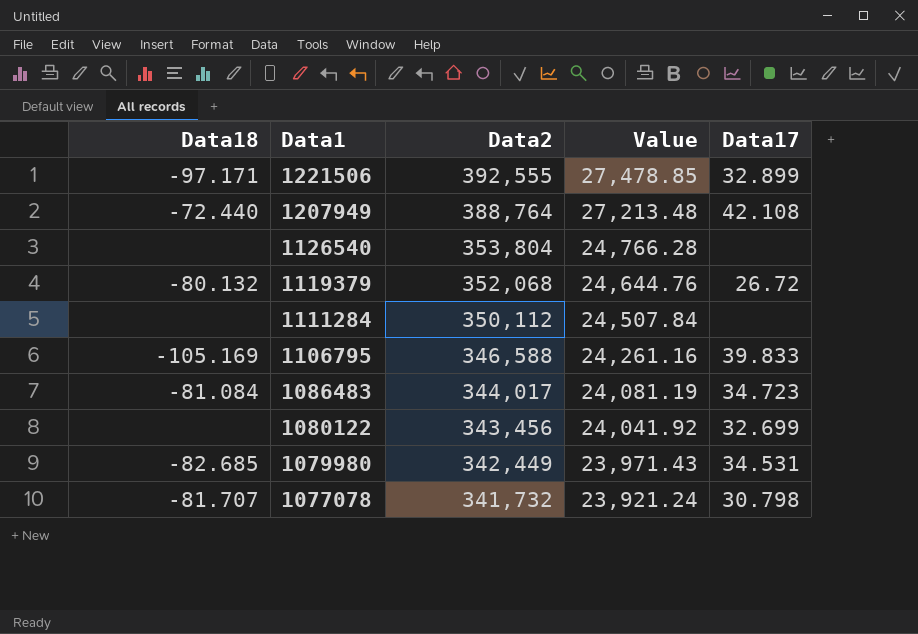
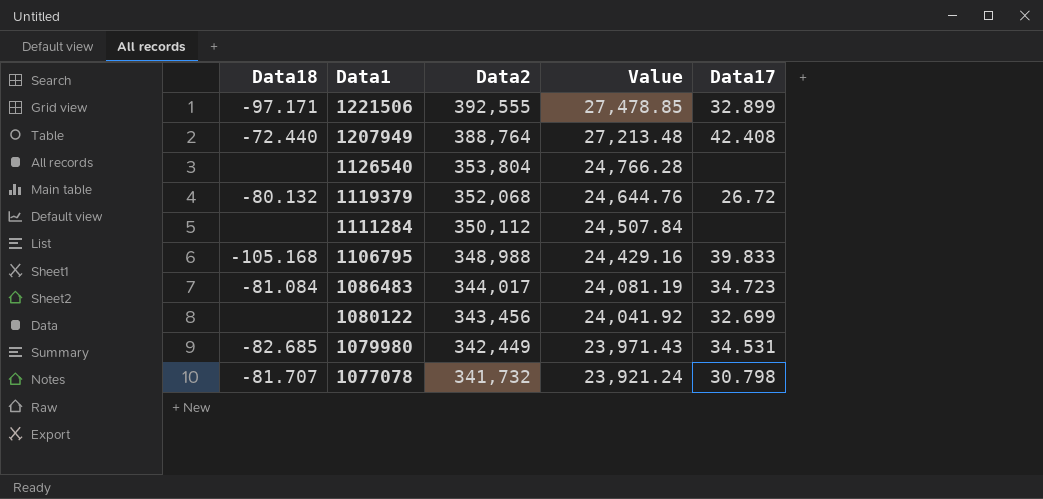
1207949 | Data17: 42.108 -> 42.408
1106795 | Data18: -105.169 -> -105.168
1106795 | Data2: 346,588 -> 348,988
1106795 | Value: 24,261.16 -> 24,429.16

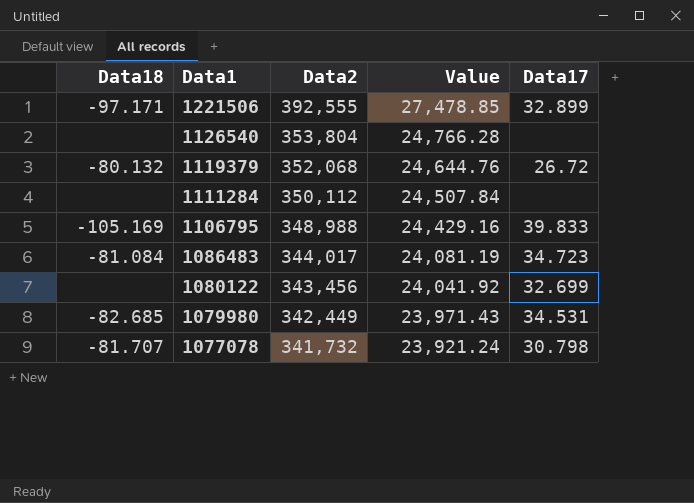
row 1207949: -72.440 | 388,764 | 27,213.48 | 42.408 -> none
1106795 | Data18: -105.168 -> -105.169

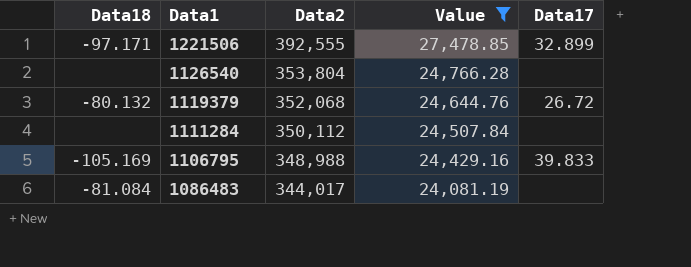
filter: none -> Value >= 24,081.19
1086483 | Data17: 34.723 -> none

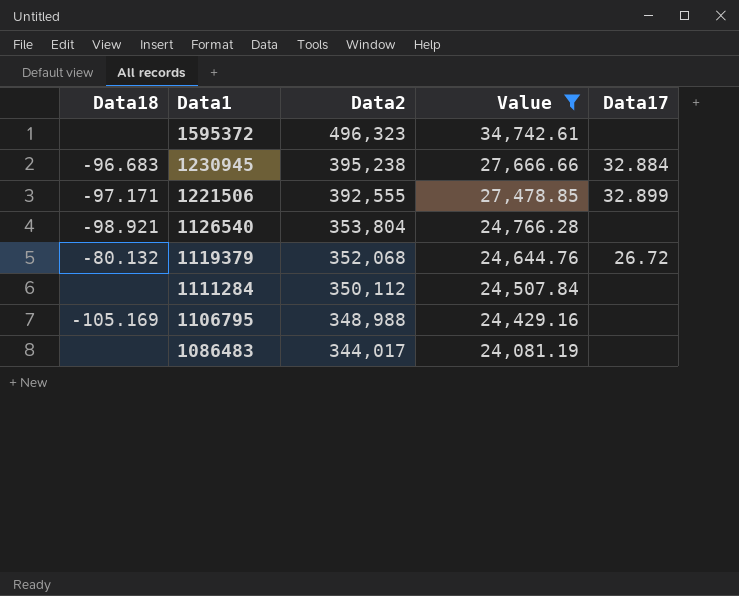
row 1595372: none -> none | 496,323 | 34,742.61 | none
row 1230945: none -> -96.683 | 395,238 | 27,666.66 | 32.884
1126540 | Data18: none -> -98.921
1106795 | Data17: 39.833 -> none
1086483 | Data18: -81.084 -> none

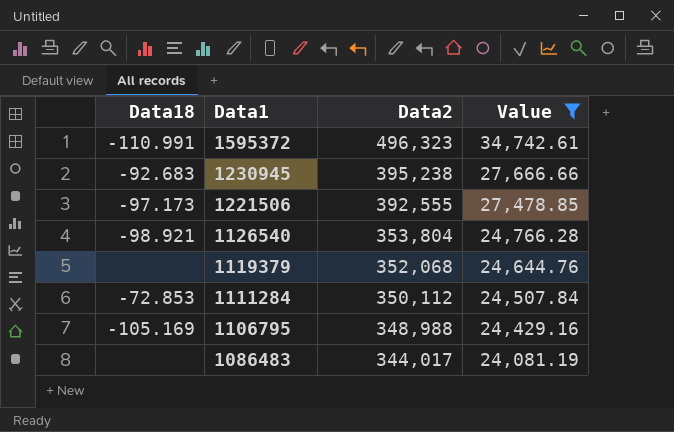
column Data17 | position: 5 -> none
1595372 | Data18: none -> -110.991
1230945 | Data18: -96.683 -> -92.683
1221506 | Data18: -97.171 -> -97.173
1119379 | Data18: -80.132 -> none
1111284 | Data18: none -> -72.853

